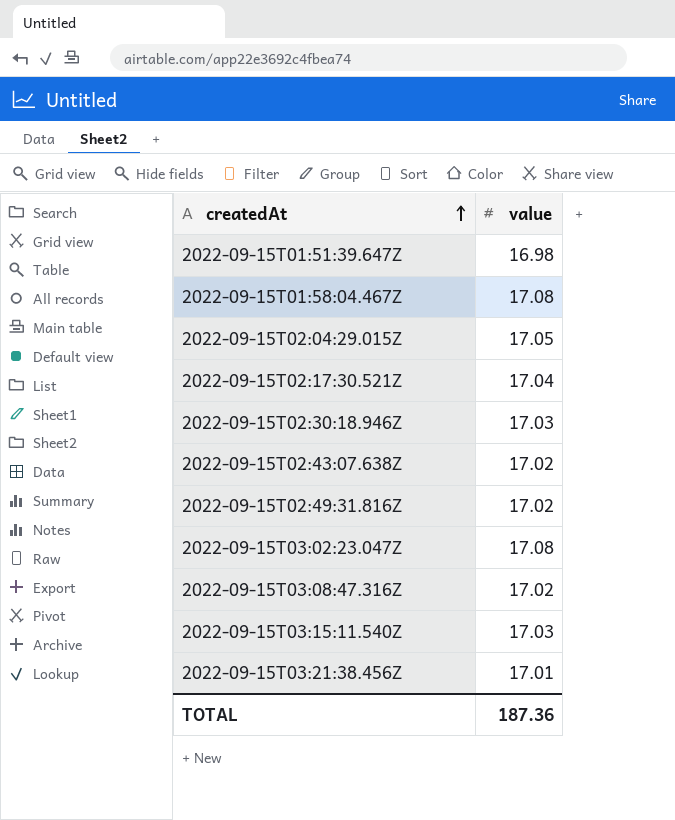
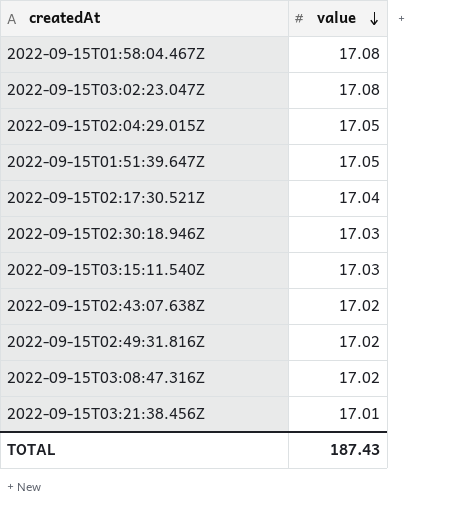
row order: createdAt ascending -> value descending
2022-09-15T01:51:39.647Z | value: 16.98 -> 17.05
TOTAL | value: 187.36 -> 187.43

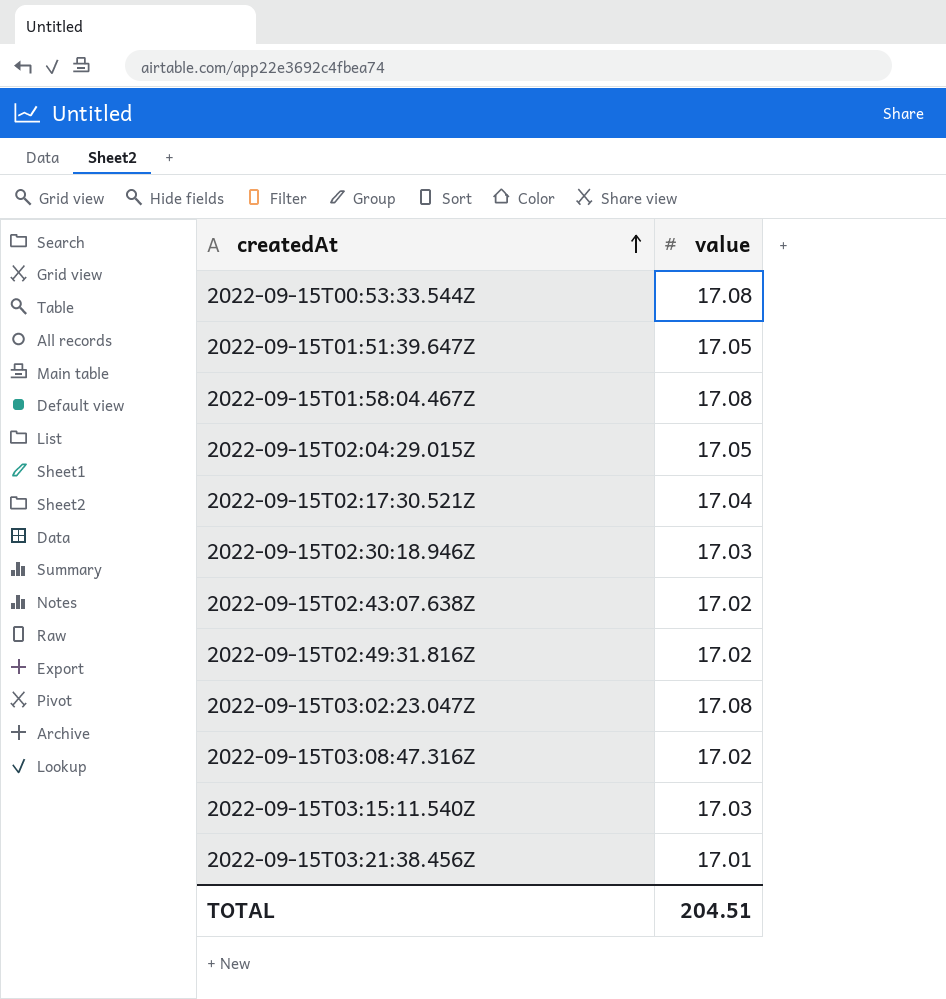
row order: value descending -> createdAt ascending
row 2022-09-15T00:53:33.544Z: none -> 17.08
TOTAL | value: 187.43 -> 204.51

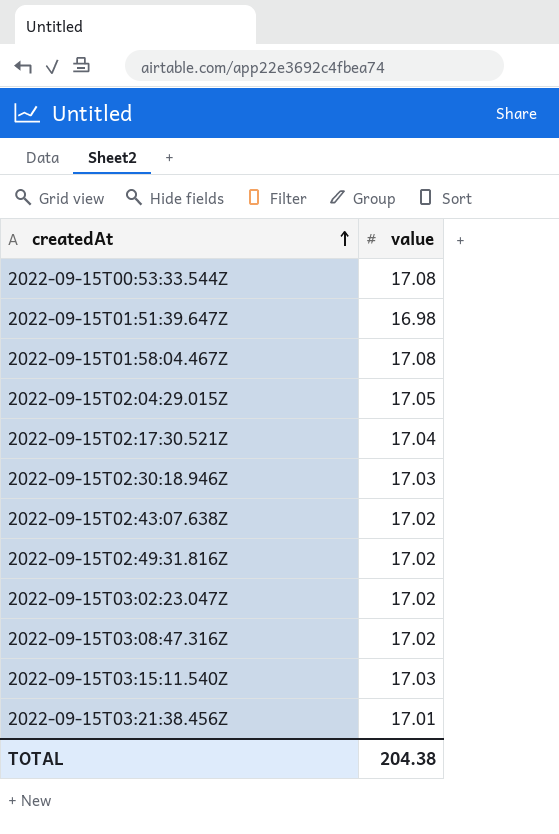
2022-09-15T01:51:39.647Z | value: 17.05 -> 16.98
2022-09-15T03:02:23.047Z | value: 17.08 -> 17.02
TOTAL | value: 204.51 -> 204.38

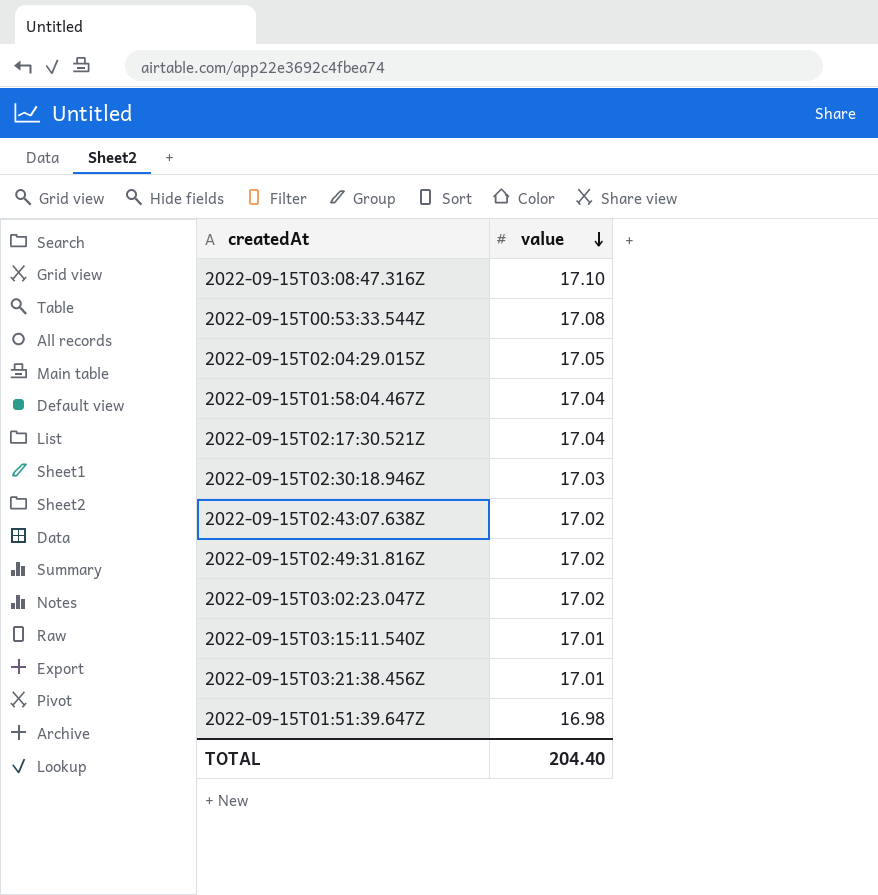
row order: createdAt ascending -> value descending
2022-09-15T03:08:47.316Z | value: 17.02 -> 17.10
2022-09-15T01:58:04.467Z | value: 17.08 -> 17.04
2022-09-15T03:15:11.540Z | value: 17.03 -> 17.01
TOTAL | value: 204.38 -> 204.40

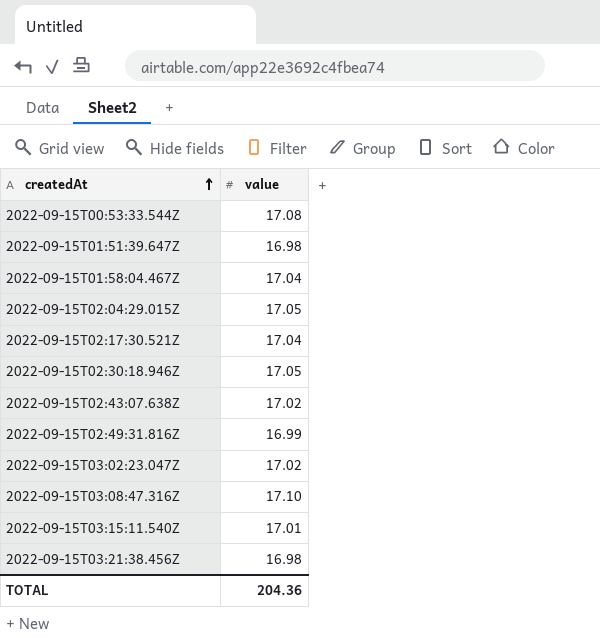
row order: value descending -> createdAt ascending
2022-09-15T02:30:18.946Z | value: 17.03 -> 17.05
2022-09-15T02:49:31.816Z | value: 17.02 -> 16.99
2022-09-15T03:21:38.456Z | value: 17.01 -> 16.98
TOTAL | value: 204.40 -> 204.36

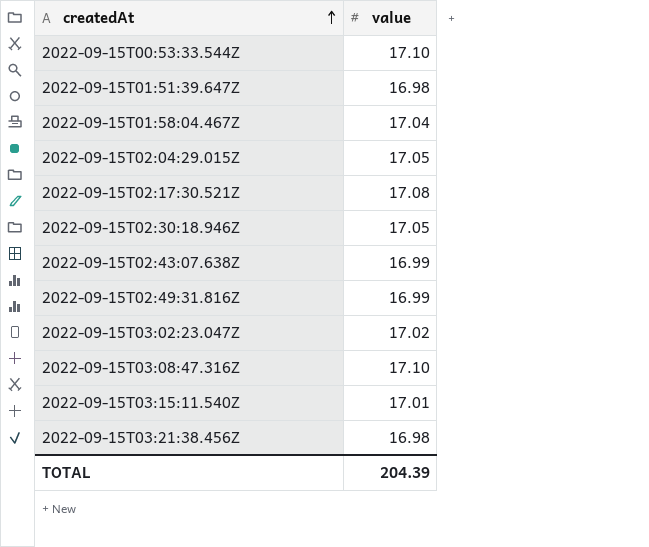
2022-09-15T00:53:33.544Z | value: 17.08 -> 17.10
2022-09-15T02:17:30.521Z | value: 17.04 -> 17.08
2022-09-15T02:43:07.638Z | value: 17.02 -> 16.99
TOTAL | value: 204.36 -> 204.39

